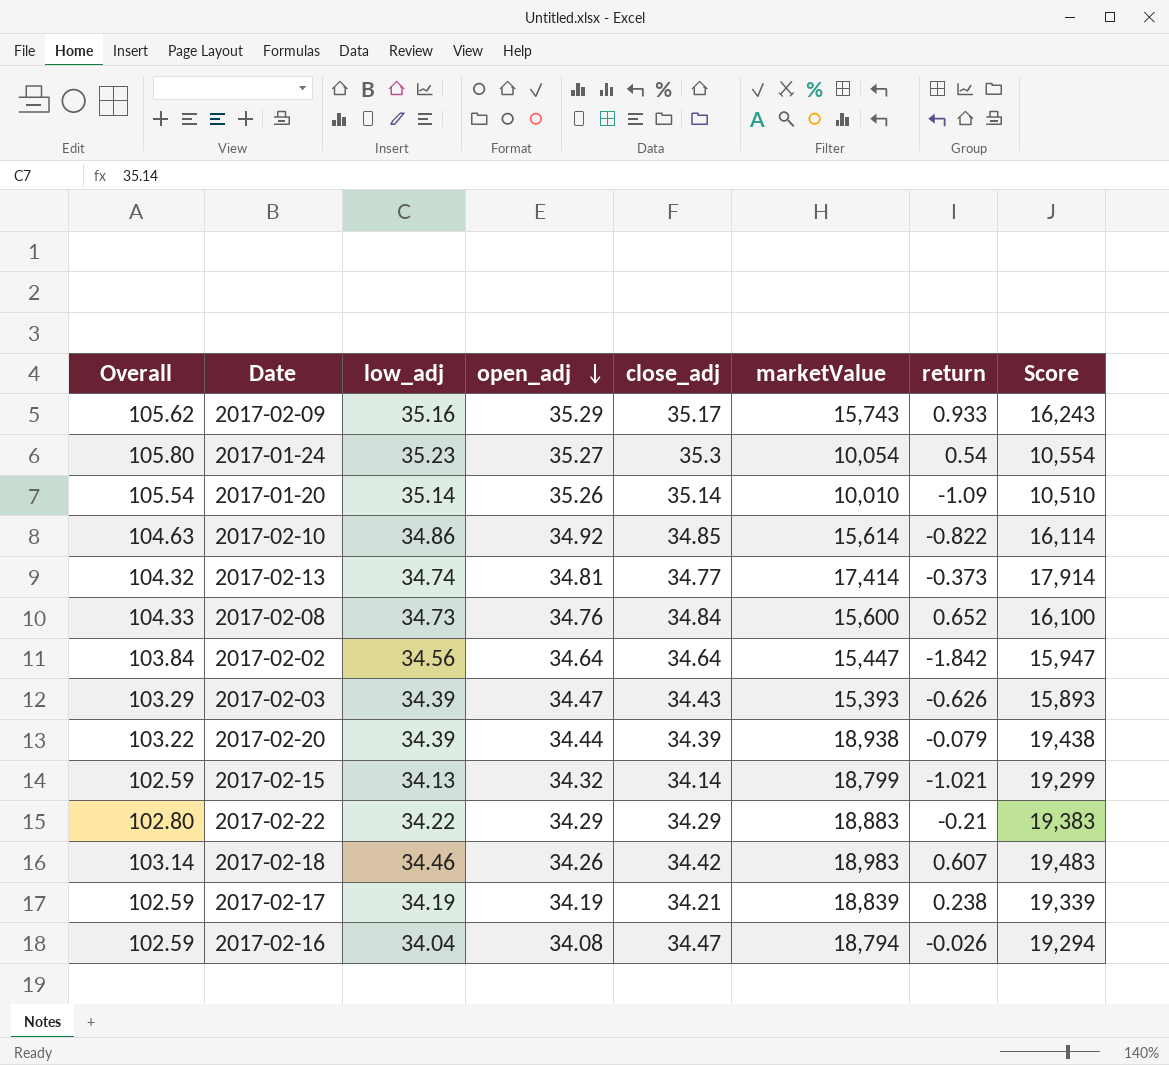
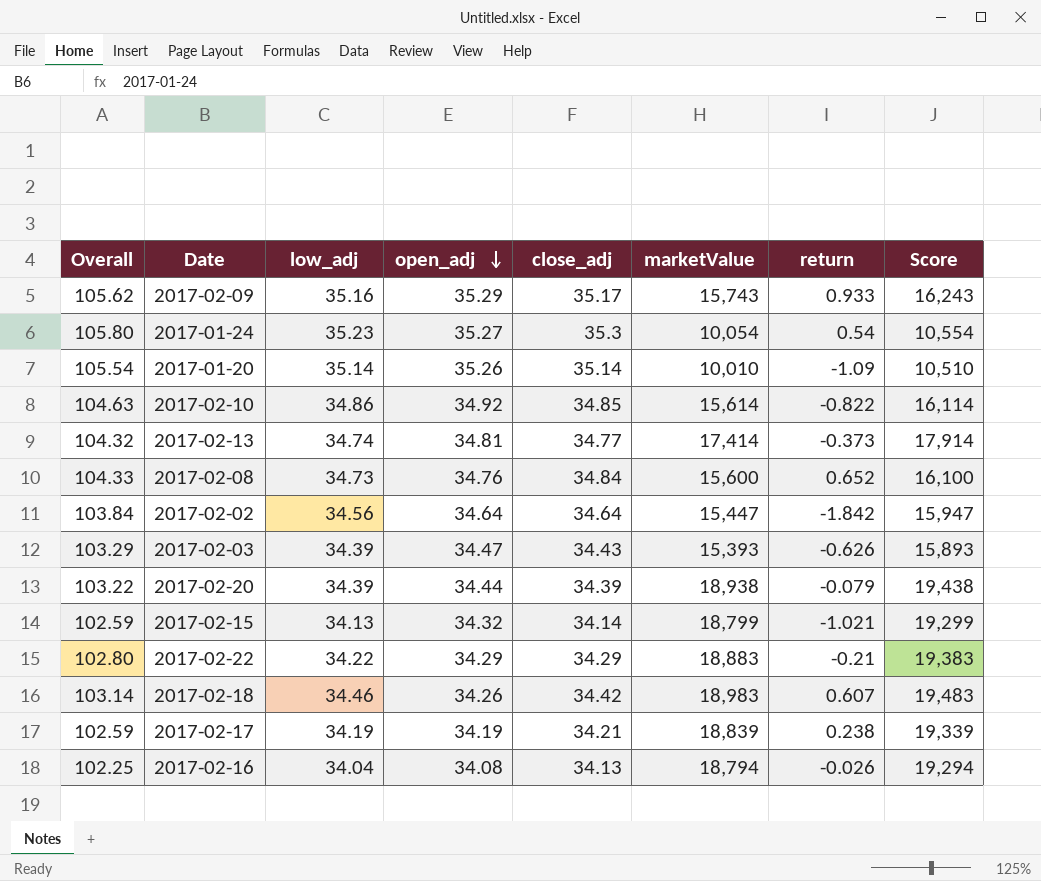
2017-02-16 | Overall: 102.59 -> 102.25
2017-02-16 | close_adj: 34.47 -> 34.13

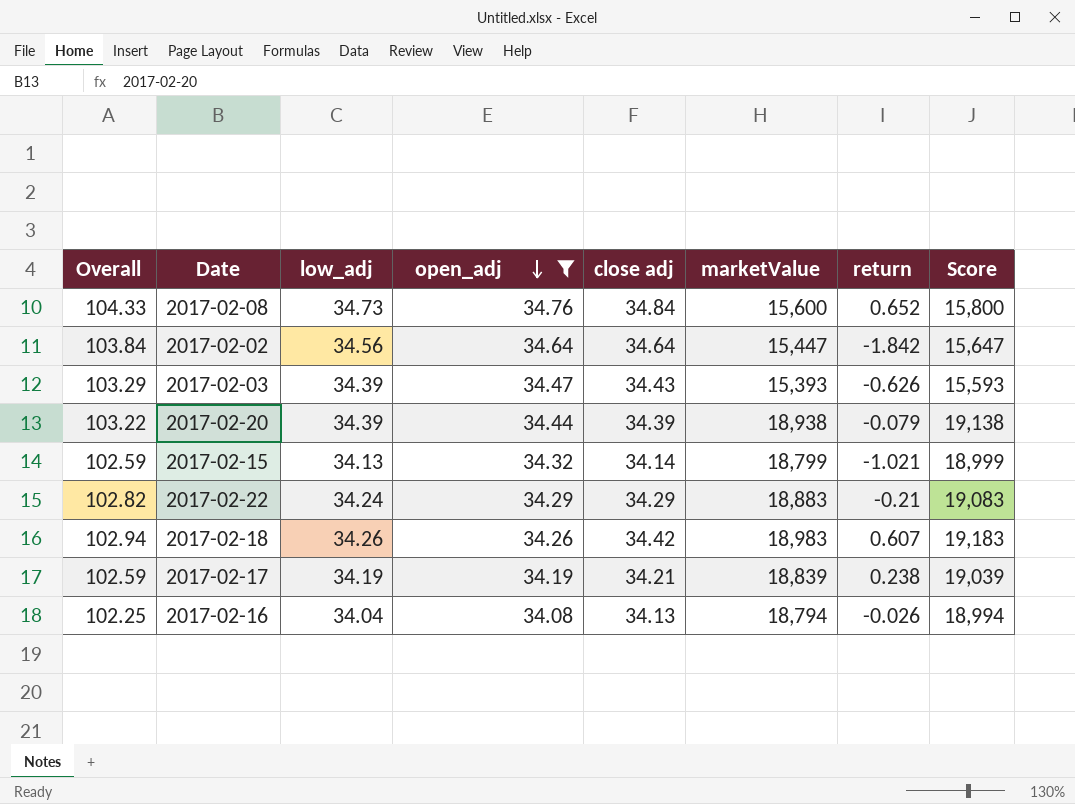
filter: none -> open_adj <= 34.76
column name: close_adj -> close adj
column Score | formula: [marketValue] + 500 -> [marketValue] + 200
2017-02-22 | Overall: 102.80 -> 102.82
2017-02-22 | low_adj: 34.22 -> 34.24
2017-02-18 | Overall: 103.14 -> 102.94
2017-02-18 | low_adj: 34.46 -> 34.26

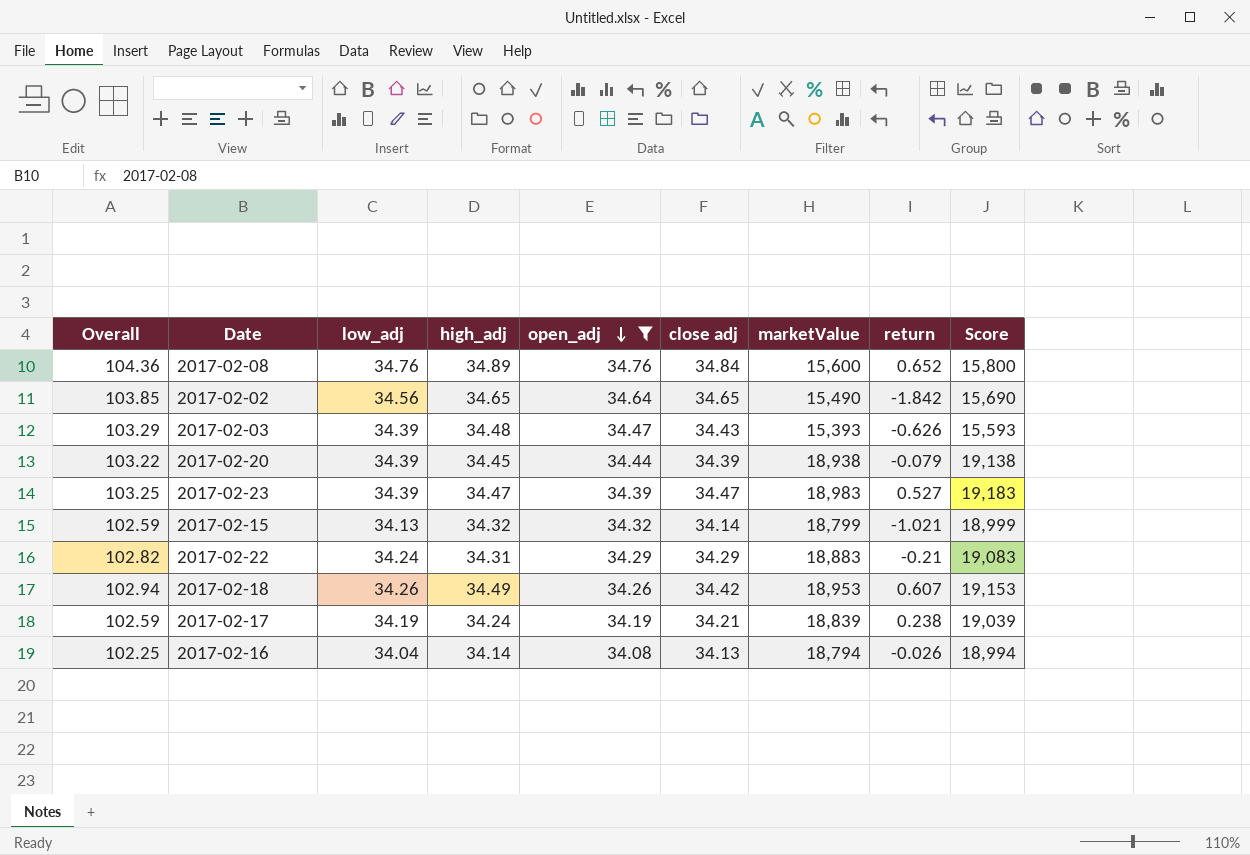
column high_adj | position: none -> 4
2017-02-08 | Overall: 104.33 -> 104.36
2017-02-08 | low_adj: 34.73 -> 34.76
2017-02-02 | Overall: 103.84 -> 103.85
2017-02-02 | close adj: 34.64 -> 34.65
2017-02-02 | marketValue: 15,447 -> 15,490
2017-02-02 | Score: 15,647 -> 15,690
row 2017-02-23: none -> 103.25 | 34.39 | 34.47 | 34.39 | 34.47 | 18,983 | 0.527 | 19,183
2017-02-18 | marketValue: 18,983 -> 18,953
2017-02-18 | Score: 19,183 -> 19,153

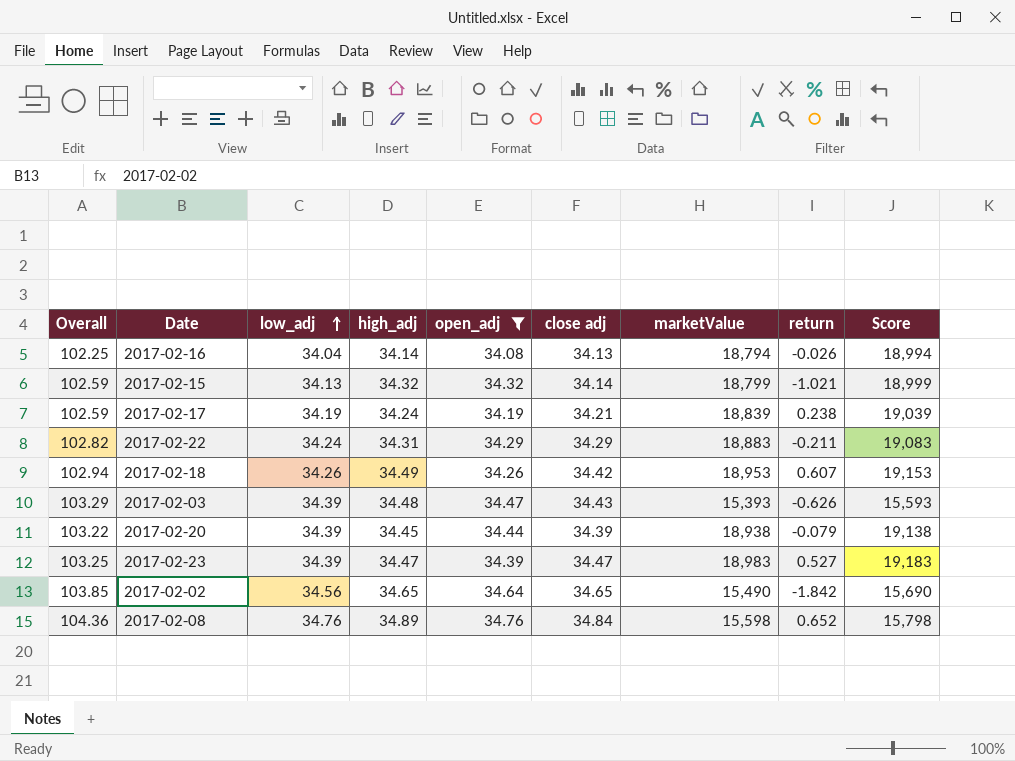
row order: open_adj descending -> low_adj ascending
2017-02-22 | return: -0.21 -> -0.211
2017-02-08 | marketValue: 15,600 -> 15,598
2017-02-08 | Score: 15,800 -> 15,798

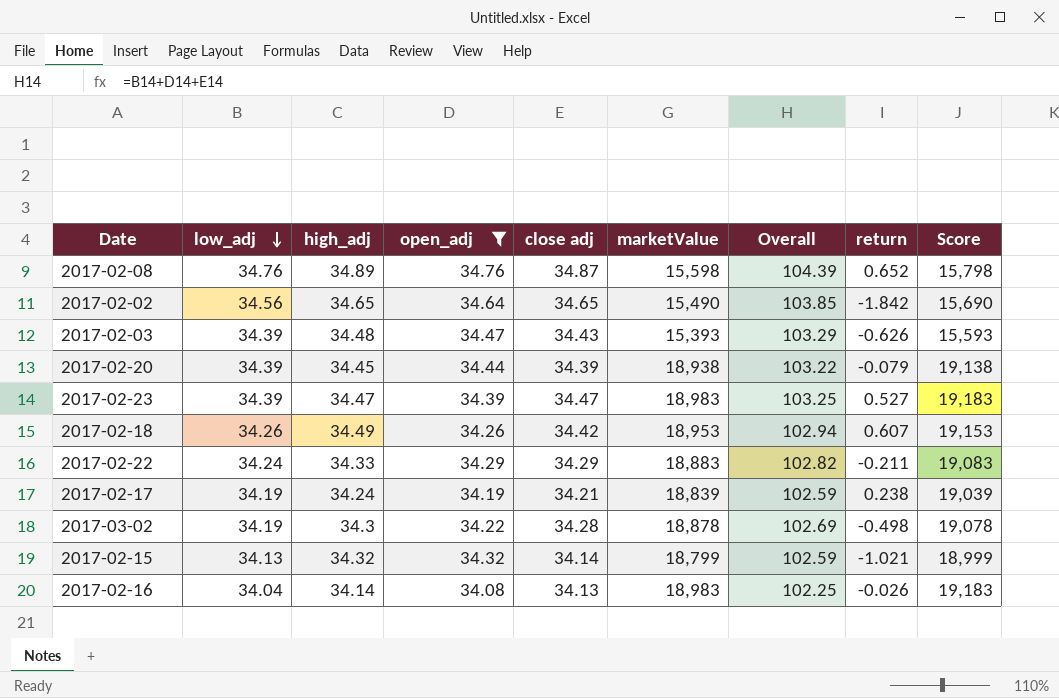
row order: low_adj ascending -> low_adj descending
column Overall | position: 1 -> 7
2017-02-08 | close adj: 34.84 -> 34.87
2017-02-08 | Overall: 104.36 -> 104.39
2017-02-22 | high_adj: 34.31 -> 34.33
row 2017-03-02: none -> 34.19 | 34.3 | 34.22 | 34.28 | 18,878 | 102.69 | -0.498 | 19,078
2017-02-16 | marketValue: 18,794 -> 18,983
2017-02-16 | Score: 18,994 -> 19,183

